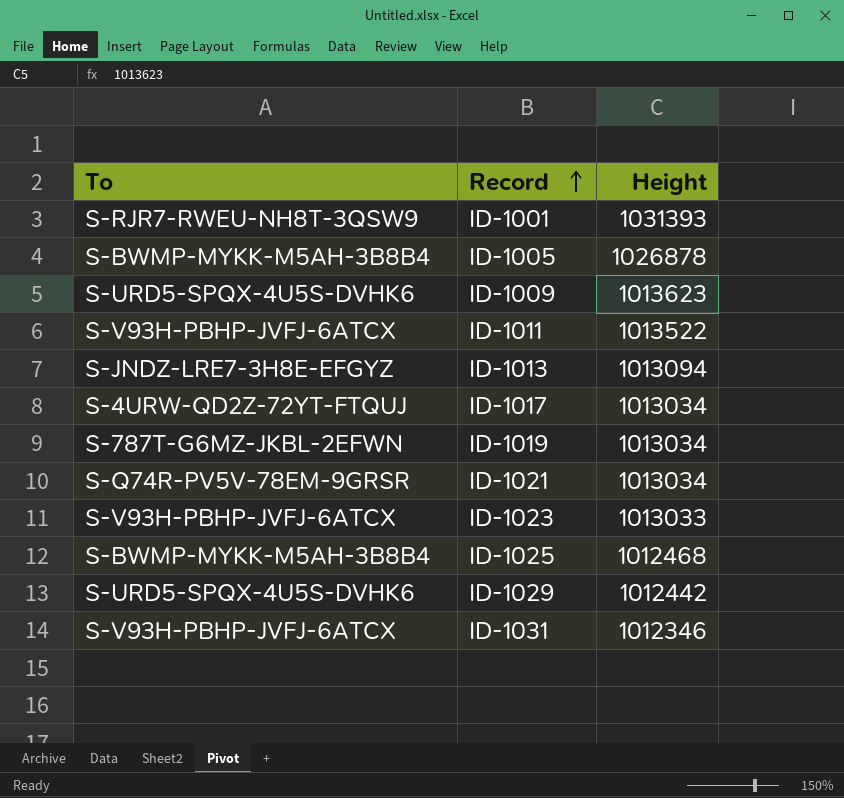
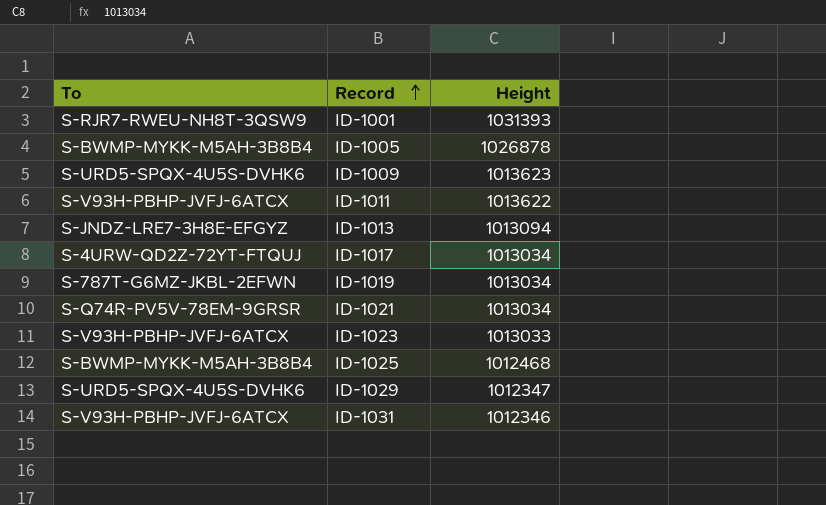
ID-1011 | Height: 1013522 -> 1013622
ID-1029 | Height: 1012442 -> 1012347

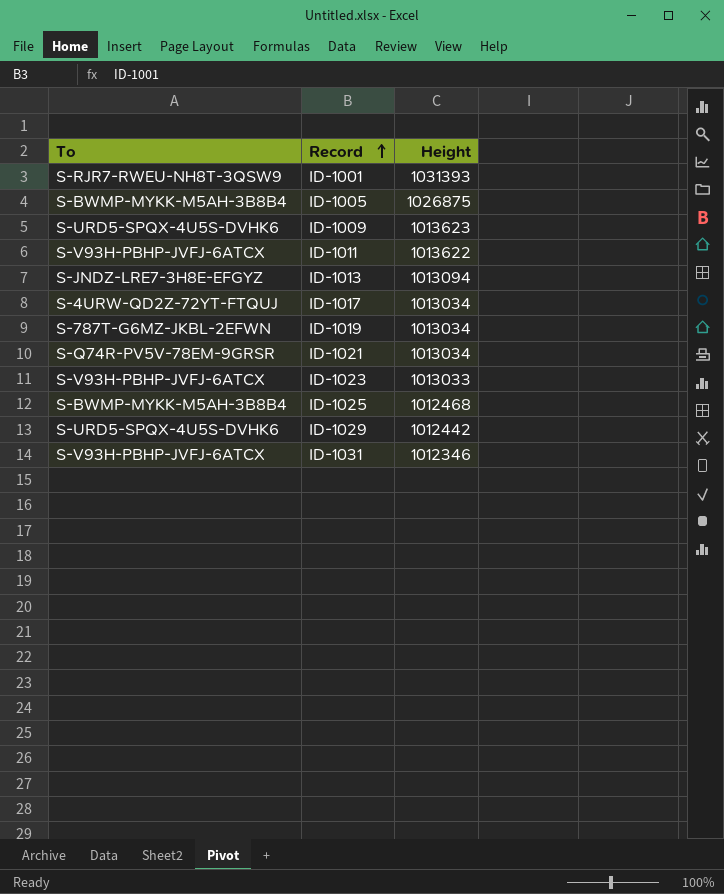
ID-1005 | Height: 1026878 -> 1026875
ID-1029 | Height: 1012347 -> 1012442

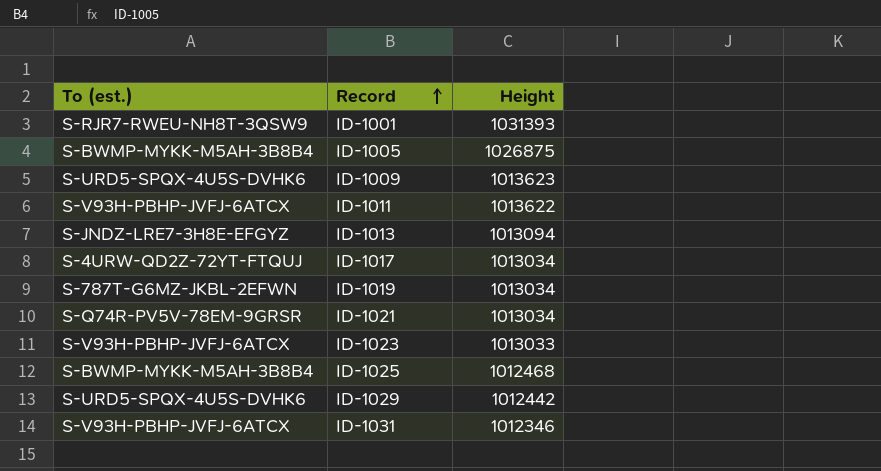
column name: To -> To (est.)

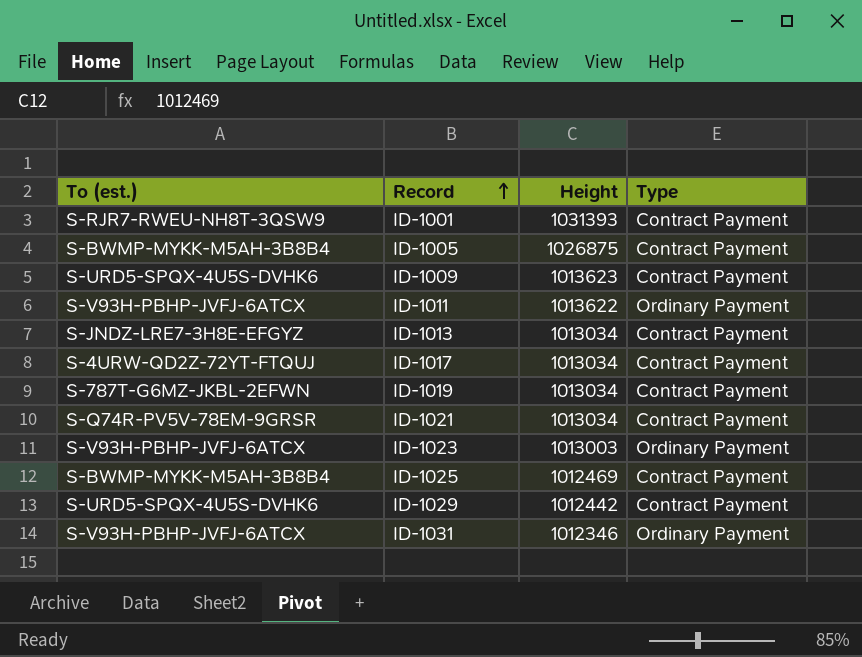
column Type | position: none -> 4
ID-1013 | Height: 1013094 -> 1013034
ID-1023 | Height: 1013033 -> 1013003
ID-1025 | Height: 1012468 -> 1012469

